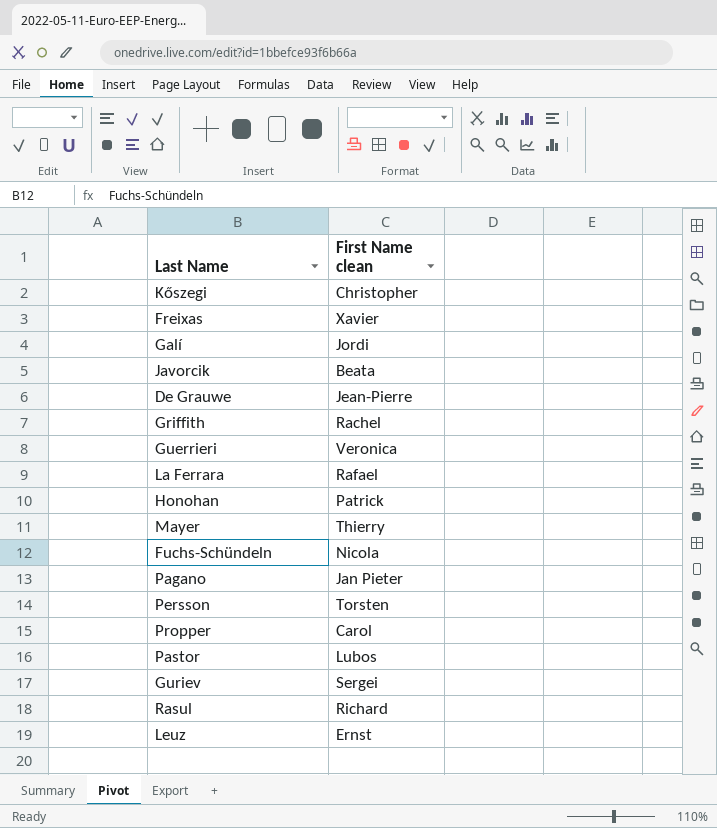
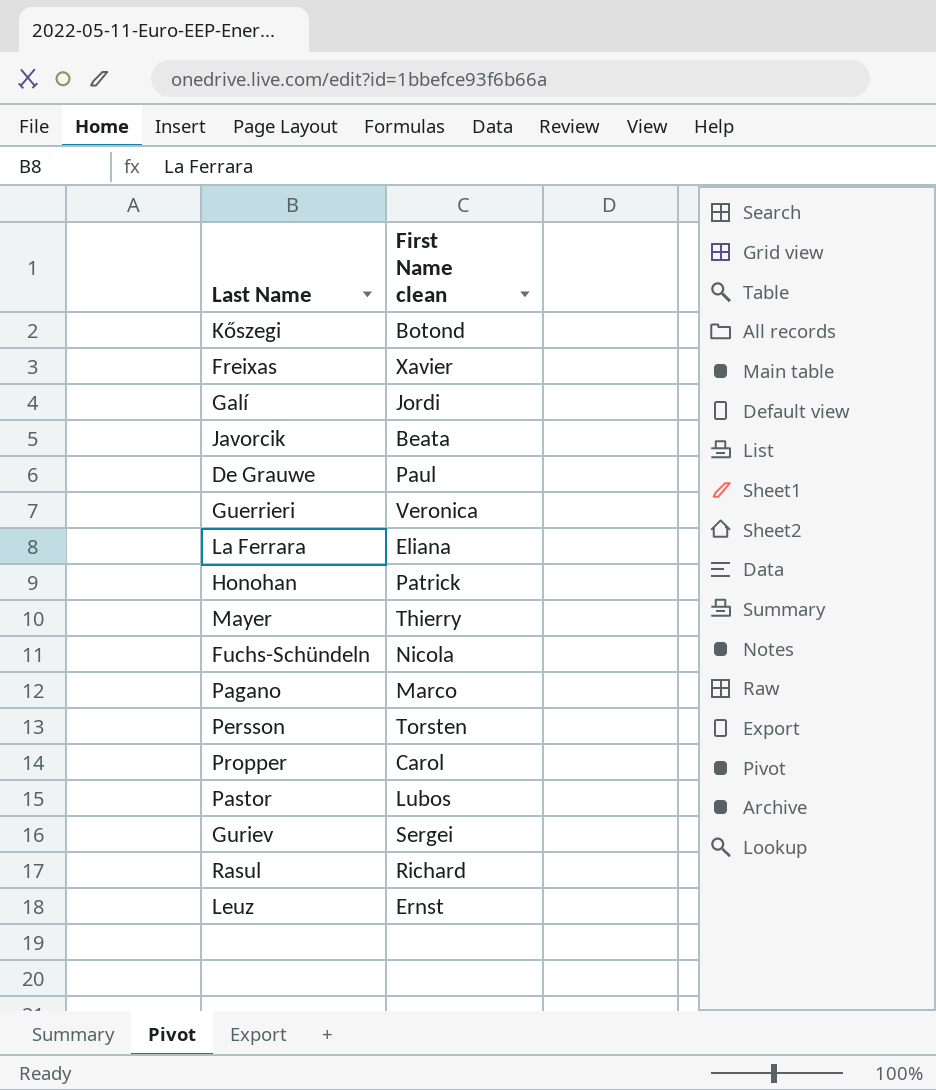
row Griffith: Rachel -> none
Kőszegi | First Name clean: Christopher -> Botond
De Grauwe | First Name clean: Jean-Pierre -> Paul
La Ferrara | First Name clean: Rafael -> Eliana
Pagano | First Name clean: Jan Pieter -> Marco

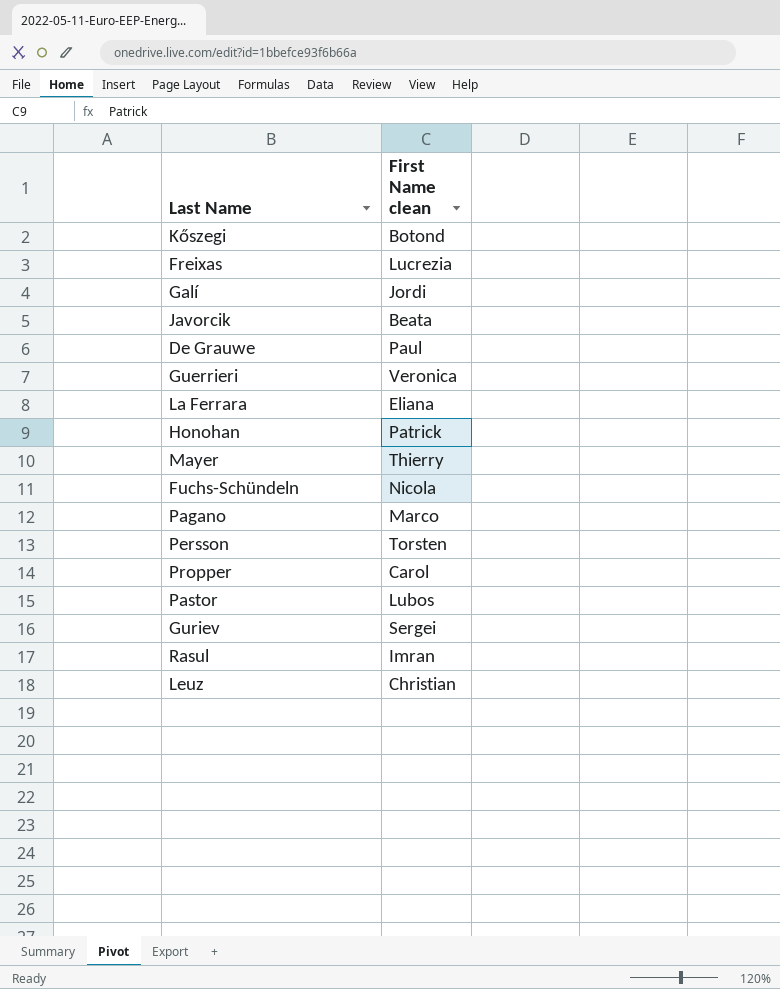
Freixas | First Name clean: Xavier -> Lucrezia
Rasul | First Name clean: Richard -> Imran
Leuz | First Name clean: Ernst -> Christian

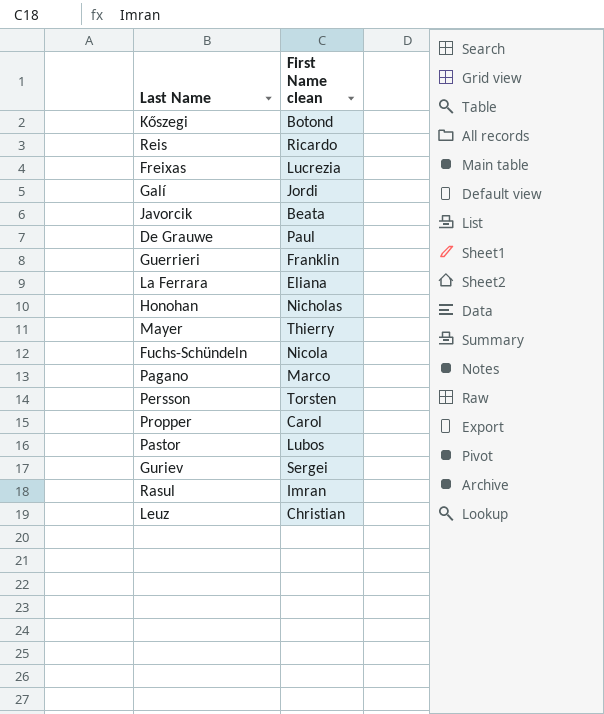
row Reis: none -> Ricardo
Guerrieri | First Name clean: Veronica -> Franklin
Honohan | First Name clean: Patrick -> Nicholas

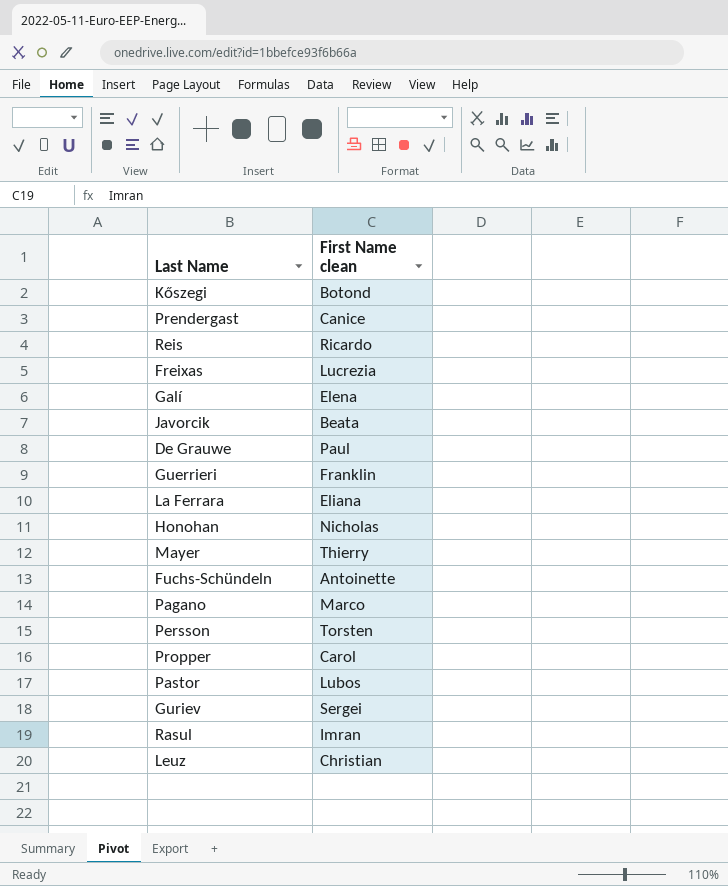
row Prendergast: none -> Canice
Galí | First Name clean: Jordi -> Elena
Fuchs-Schündeln | First Name clean: Nicola -> Antoinette

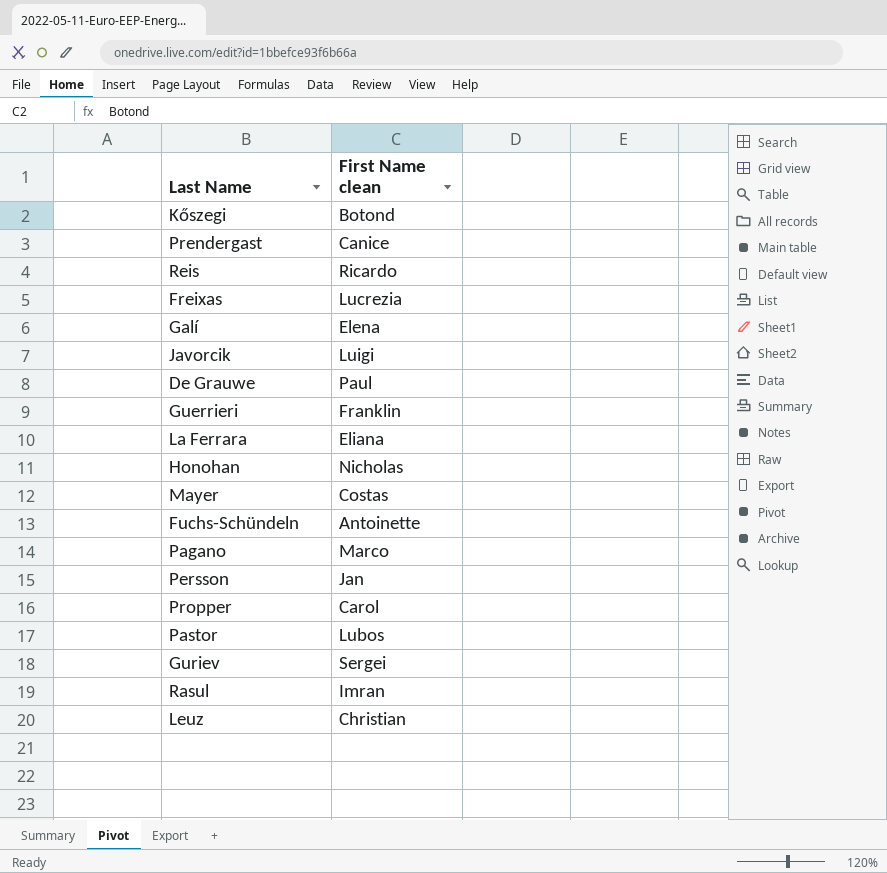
Javorcik | First Name clean: Beata -> Luigi
Mayer | First Name clean: Thierry -> Costas
Persson | First Name clean: Torsten -> Jan

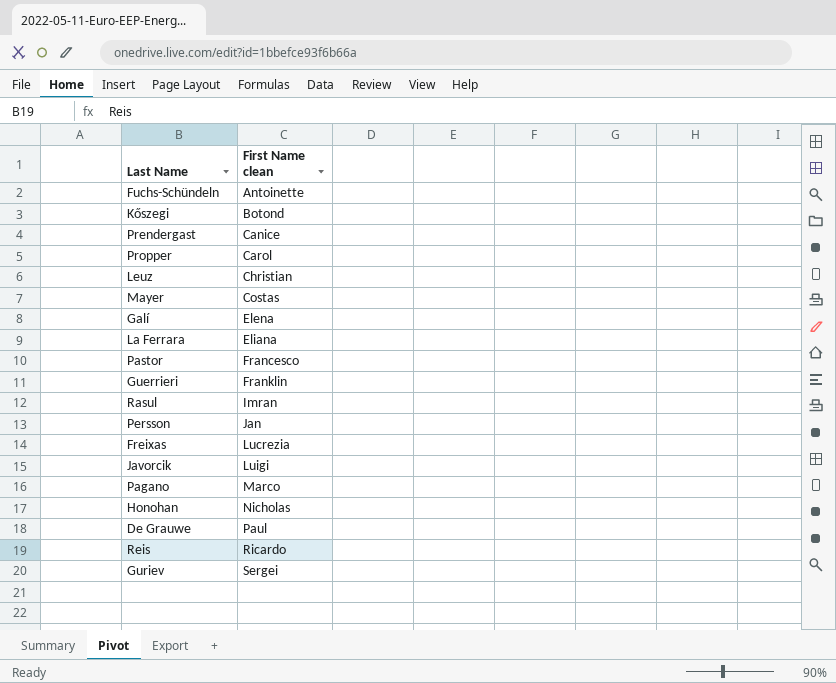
row order: none -> First Name clean ascending
Pastor | First Name clean: Lubos -> Francesco

